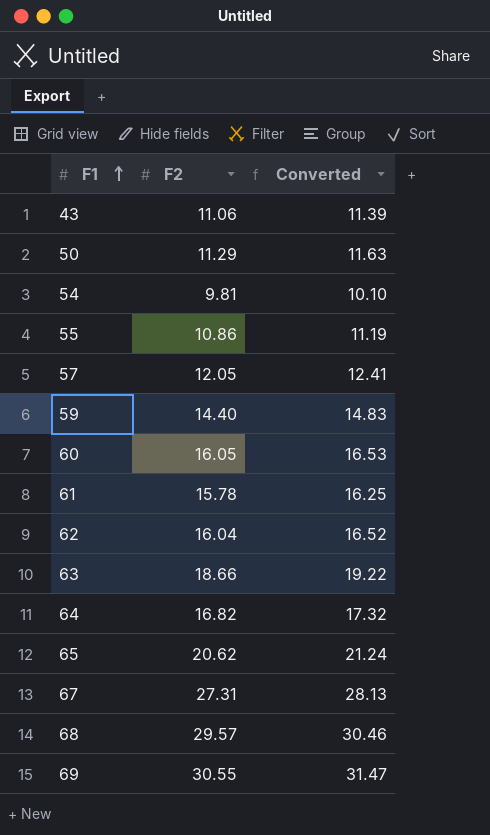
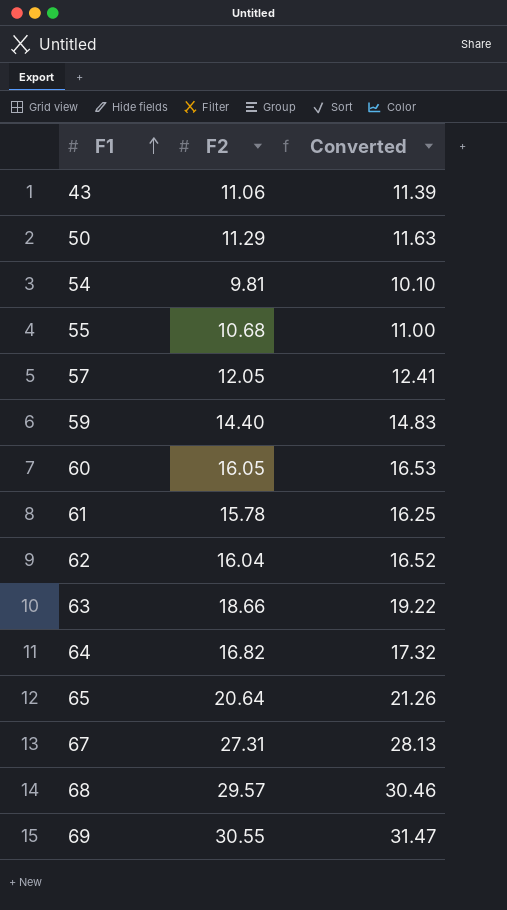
55 | F2: 10.86 -> 10.68
55 | Converted: 11.19 -> 11.00
65 | F2: 20.62 -> 20.64
65 | Converted: 21.24 -> 21.26

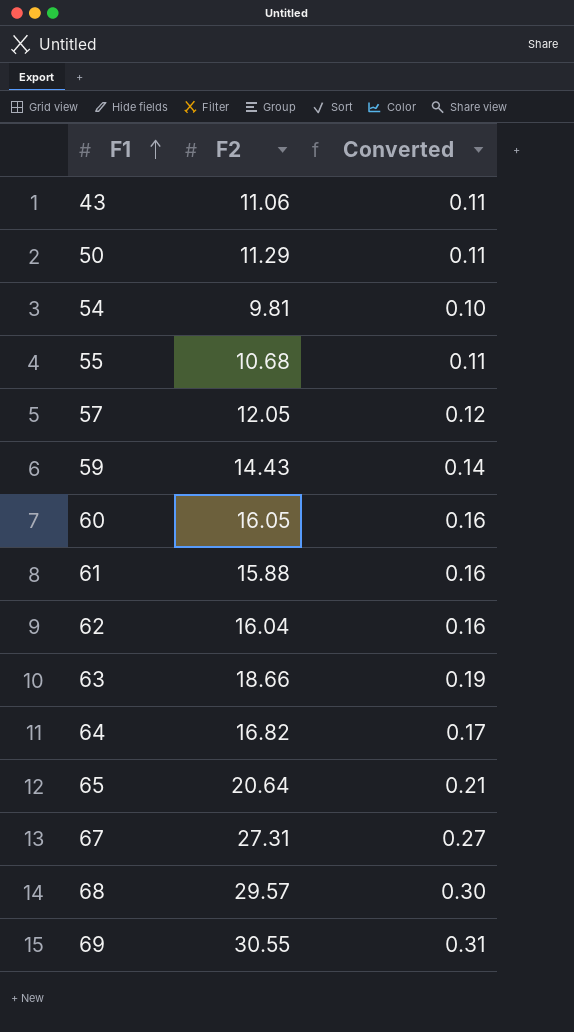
column Converted | formula: [F2] * 1.03 -> [F2] * 0.01
59 | F2: 14.40 -> 14.43
61 | F2: 15.78 -> 15.88

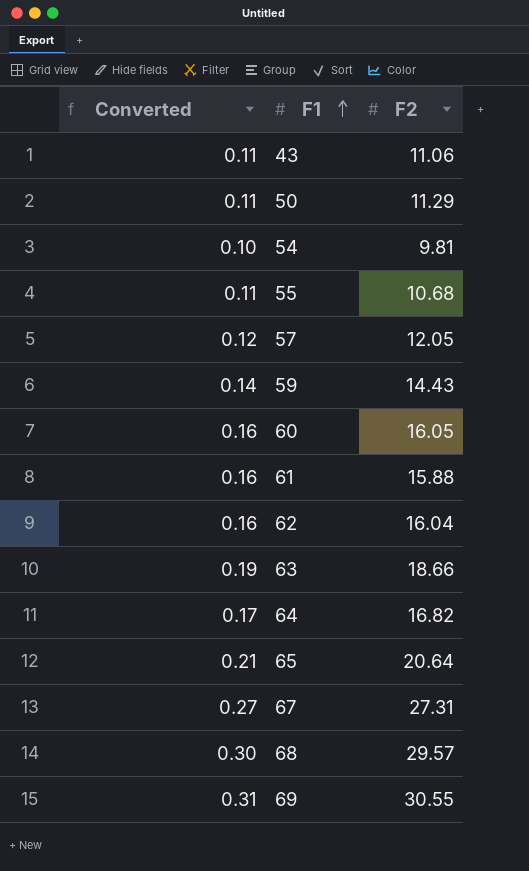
column Converted | position: 3 -> 1

